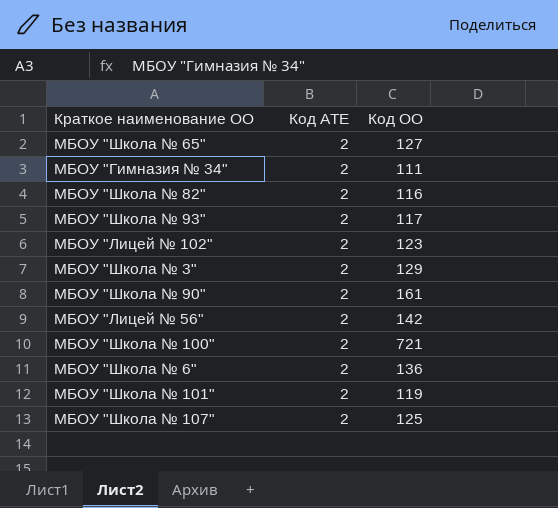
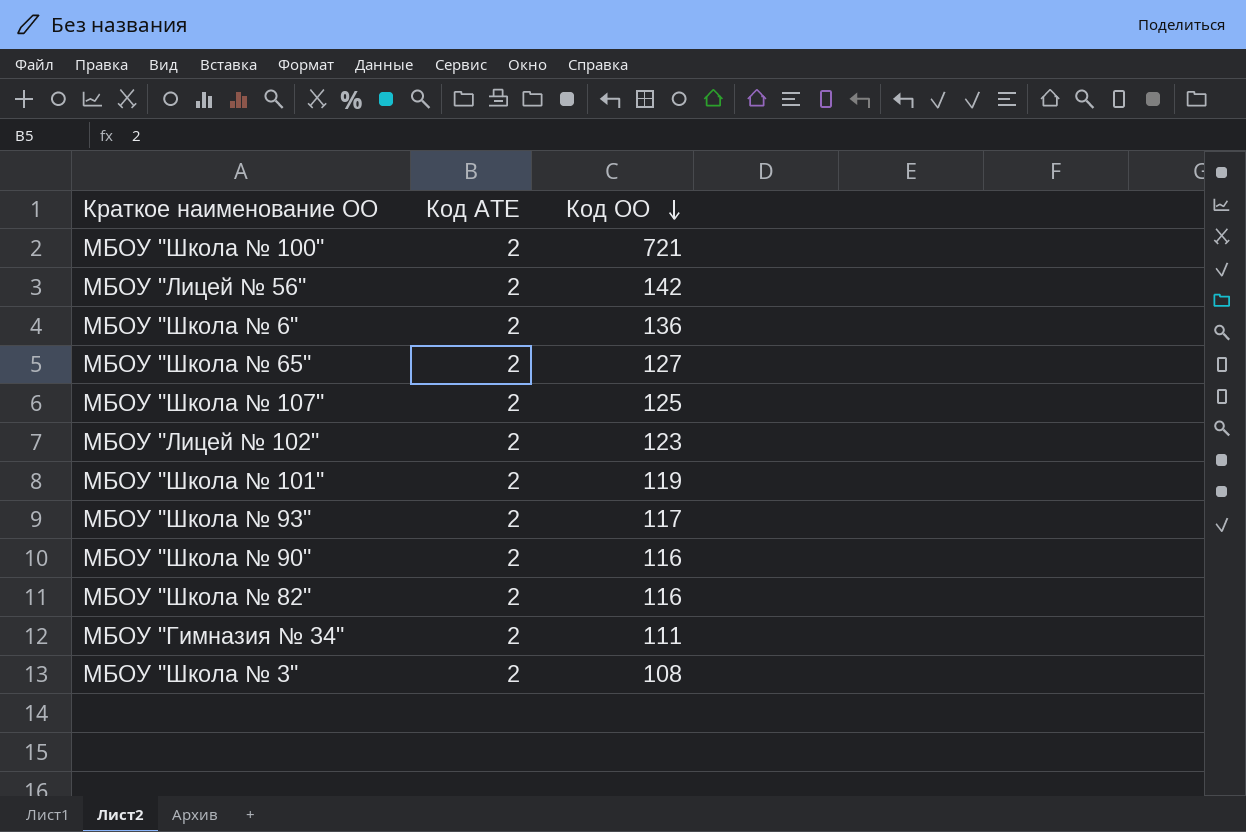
row order: none -> Код ОО descending
МБОУ "Школа № 90" | Код ОО: 161 -> 116
МБОУ "Школа № 3" | Код ОО: 129 -> 108

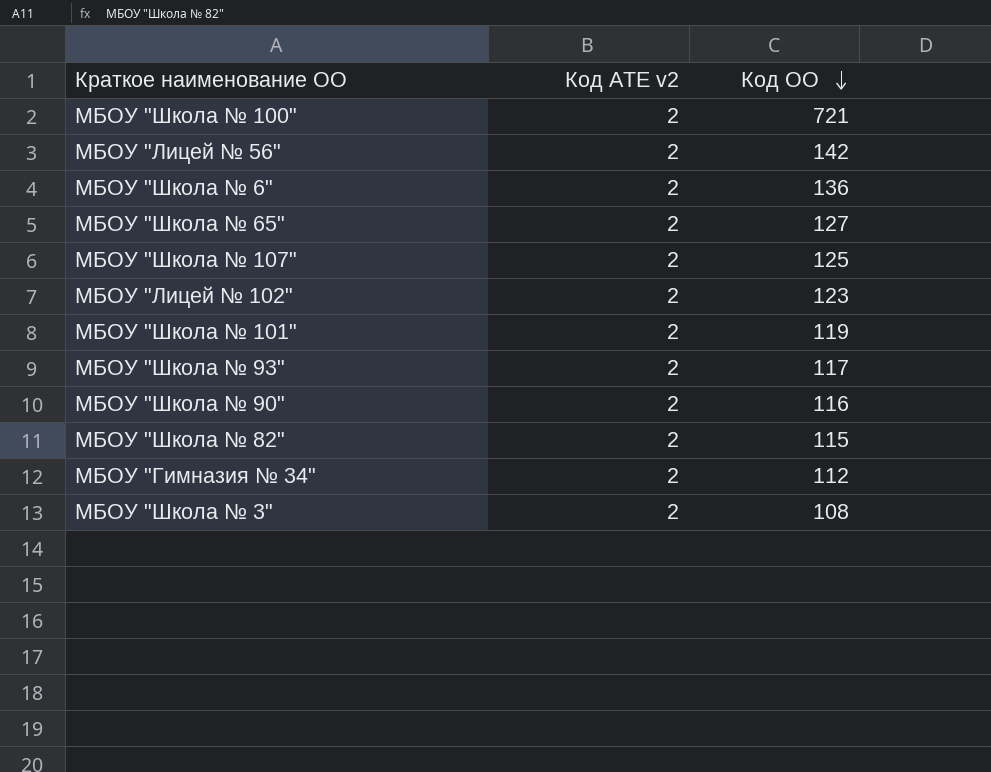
column name: Код АТЕ -> Код АТЕ v2
МБОУ "Школа № 82" | Код ОО: 116 -> 115
МБОУ "Гимназия № 34" | Код ОО: 111 -> 112

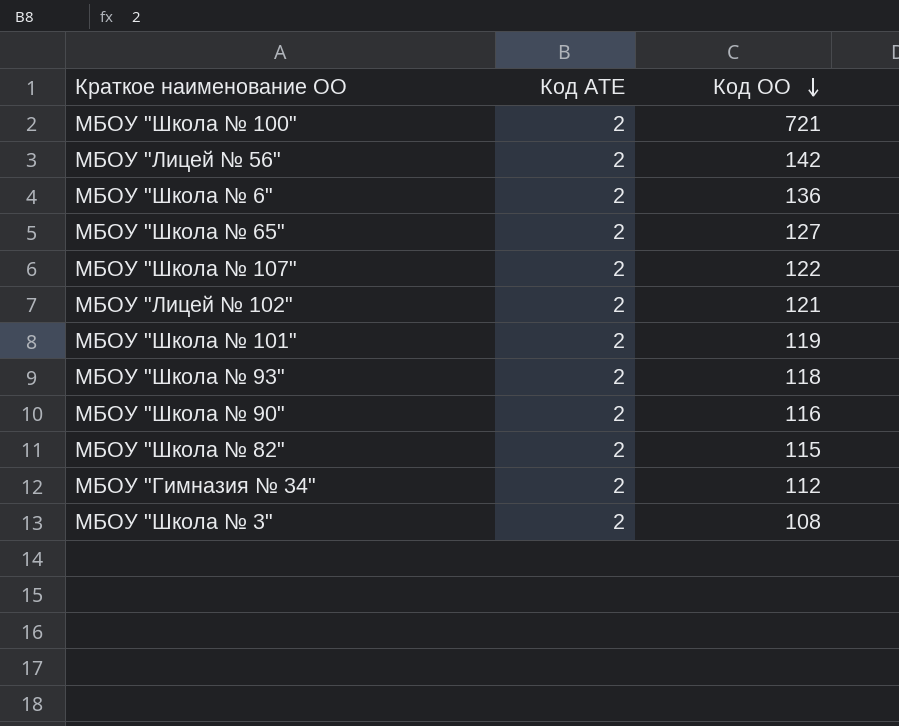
column name: Код АТЕ v2 -> Код АТЕ
МБОУ "Школа № 107" | Код ОО: 125 -> 122
МБОУ "Лицей № 102" | Код ОО: 123 -> 121
МБОУ "Школа № 93" | Код ОО: 117 -> 118

